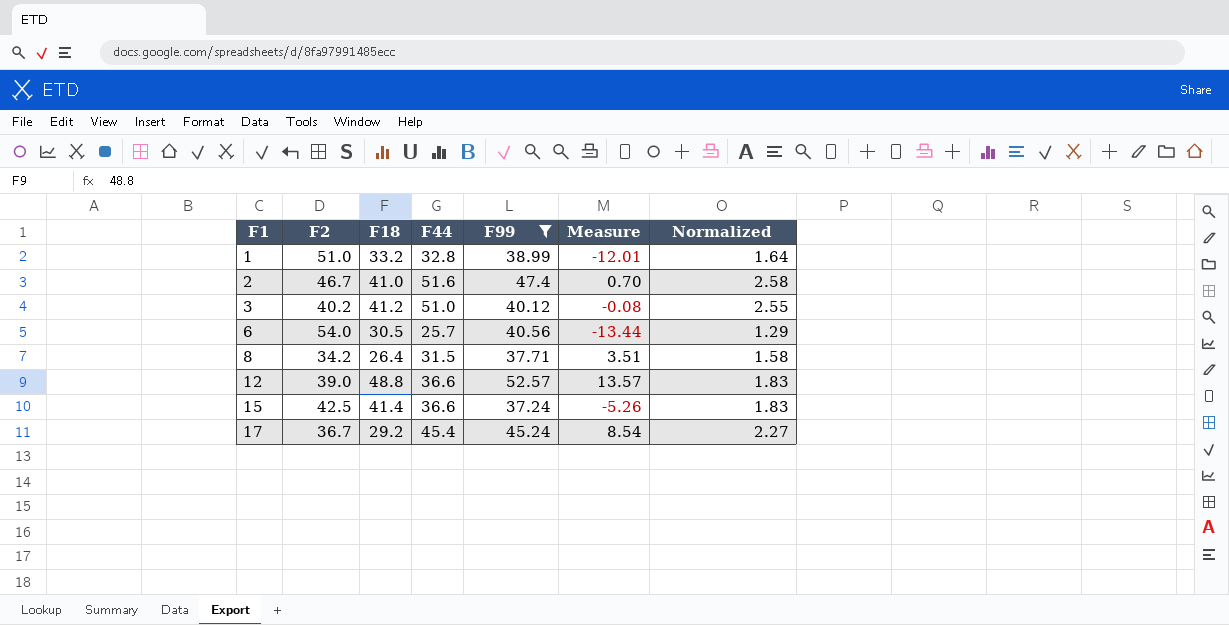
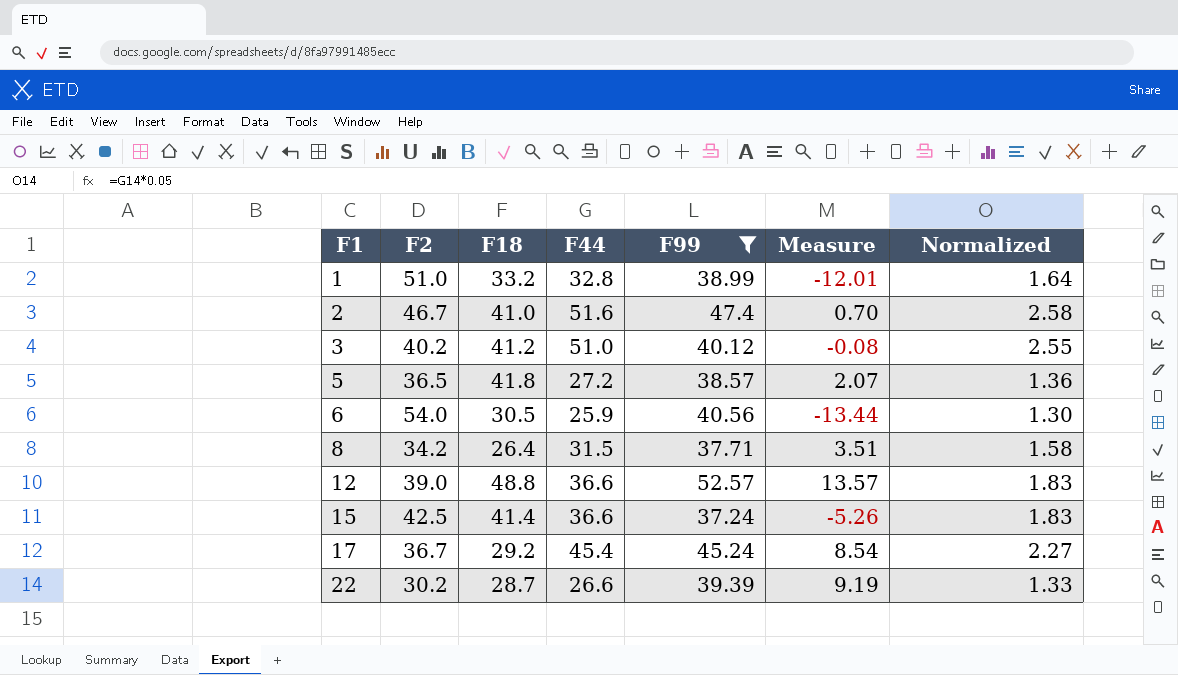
row 5: none -> 36.5 | 41.8 | 27.2 | 38.57 | 2.07 | 1.36
6 | F44: 25.7 -> 25.9
6 | Normalized: 1.29 -> 1.30
row 22: none -> 30.2 | 28.7 | 26.6 | 39.39 | 9.19 | 1.33

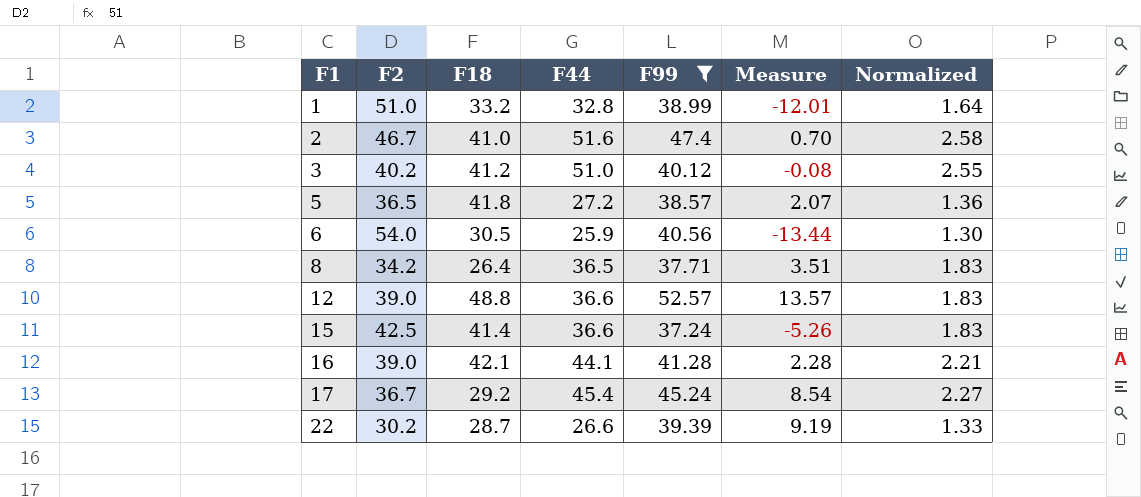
8 | F44: 31.5 -> 36.5
8 | Normalized: 1.58 -> 1.83
row 16: none -> 39.0 | 42.1 | 44.1 | 41.28 | 2.28 | 2.21

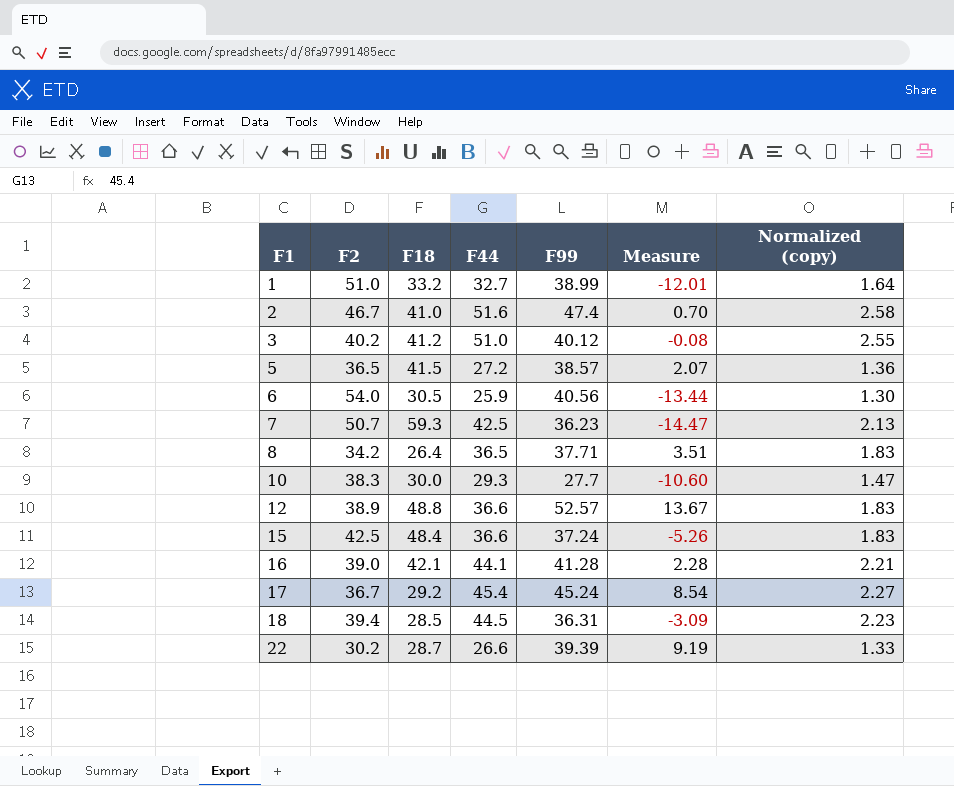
filter: F99 >= 37.24 -> none
column name: Normalized -> Normalized (copy)
1 | F44: 32.8 -> 32.7
5 | F18: 41.8 -> 41.5
12 | F2: 39.0 -> 38.9
12 | Measure: 13.57 -> 13.67
15 | F18: 41.4 -> 48.4

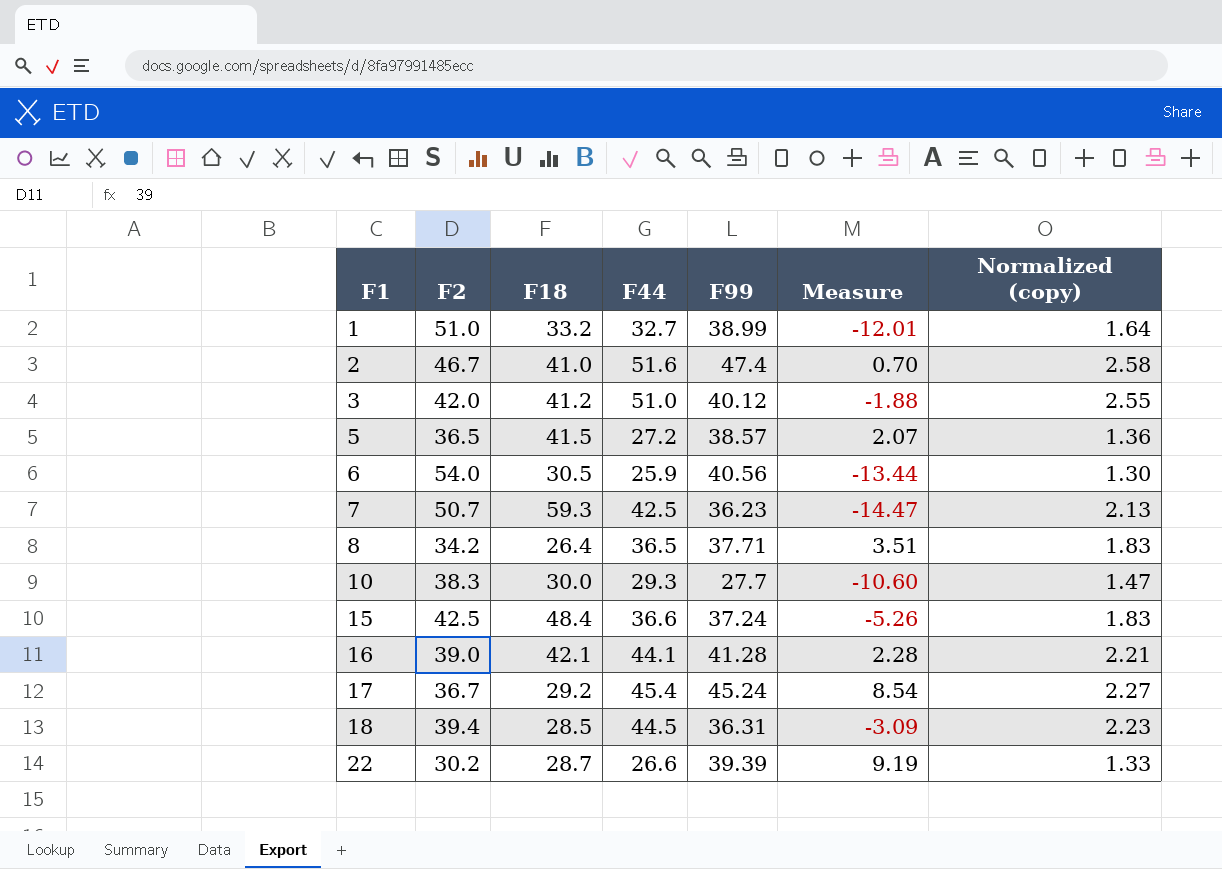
row 12: 38.9 | 48.8 | 36.6 | 52.57 | 13.67 | 1.83 -> none
3 | F2: 40.2 -> 42.0
3 | Measure: -0.08 -> -1.88

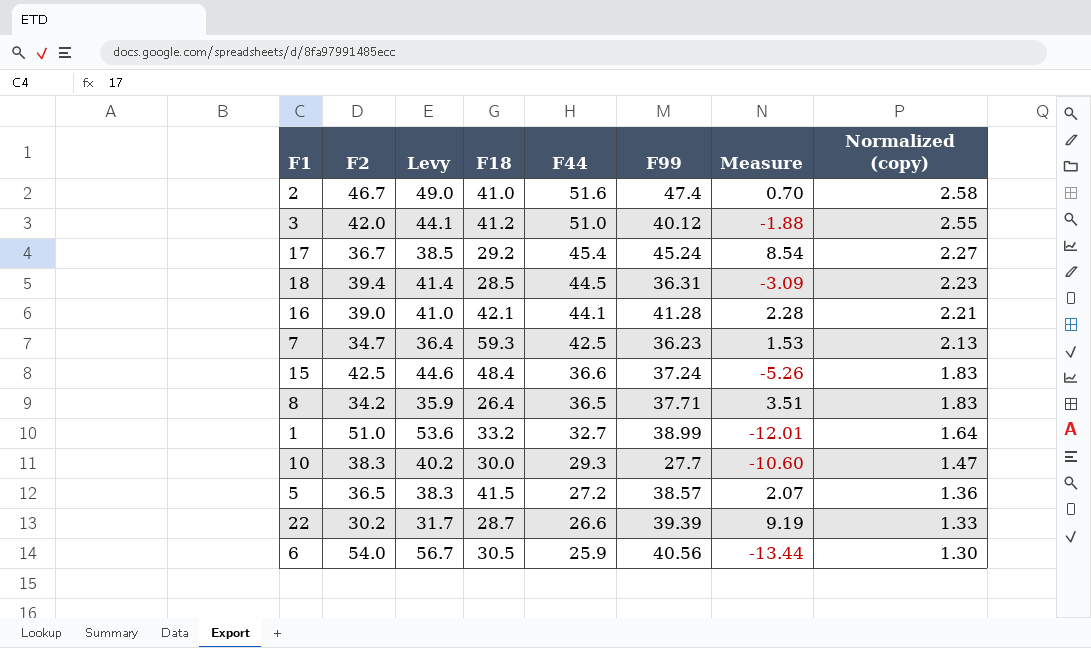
row order: F1 ascending -> F44 descending
column Levy | formula: none -> [F2] * 1.05
7 | F2: 50.7 -> 34.7
7 | Measure: -14.47 -> 1.53

